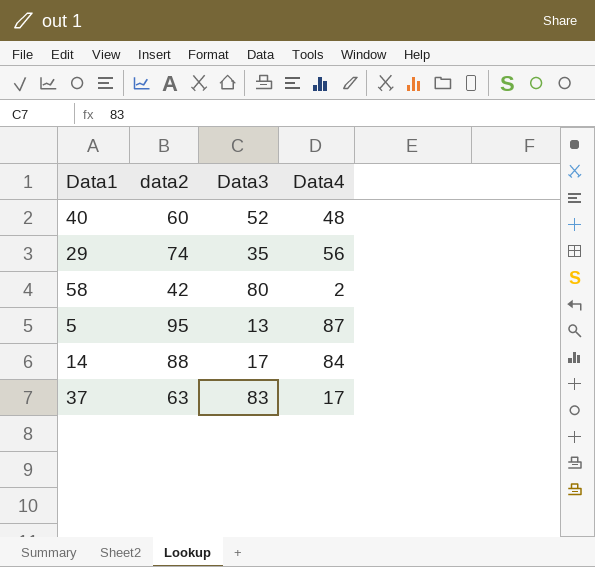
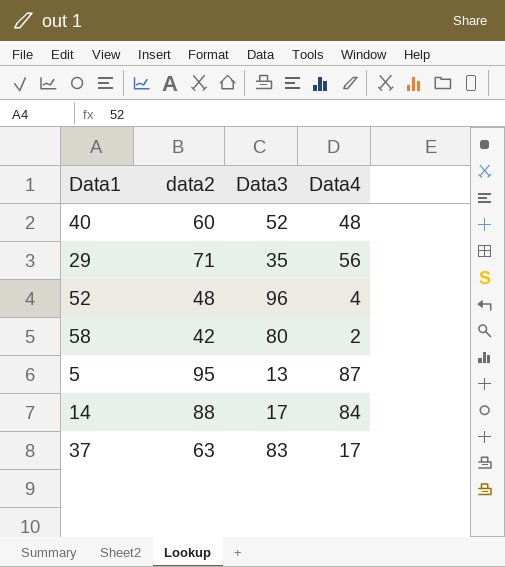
29 | data2: 74 -> 71
row 52: none -> 48 | 96 | 4

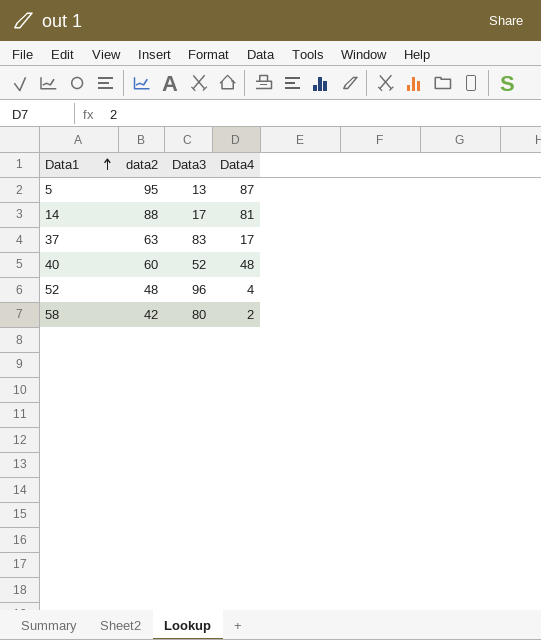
row order: none -> Data1 ascending
row 29: 71 | 35 | 56 -> none
14 | Data4: 84 -> 81

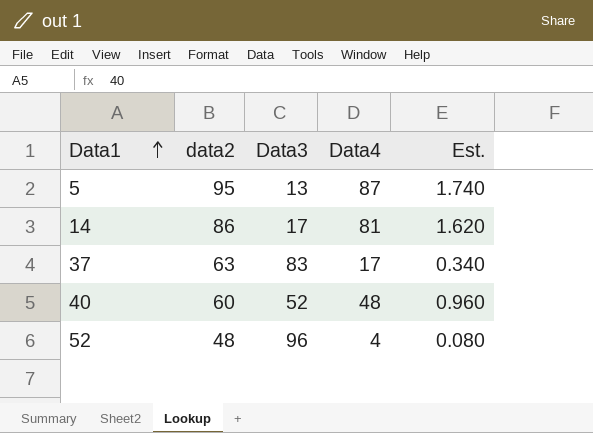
column Est. | formula: none -> [Data4] * 0.02
row 58: 42 | 80 | 2 -> none
14 | data2: 88 -> 86

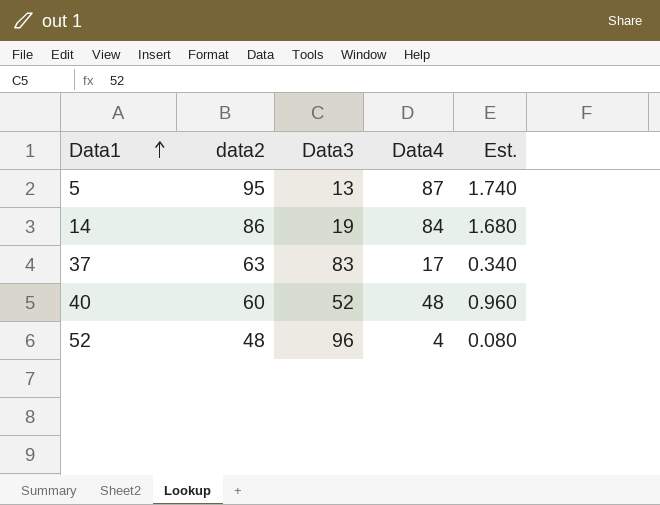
14 | Data3: 17 -> 19
14 | Data4: 81 -> 84
14 | Est.: 1.620 -> 1.680

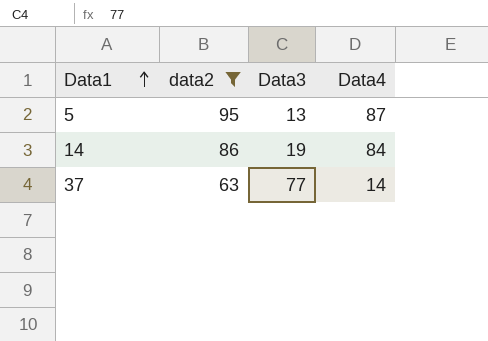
filter: none -> data2 >= 63
column Est. | formula: [Data4] * 0.02 -> none
37 | Data3: 83 -> 77
37 | Data4: 17 -> 14

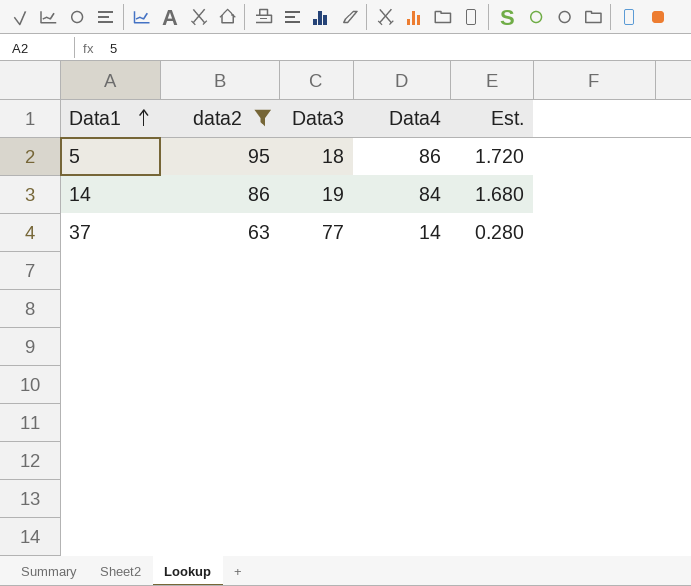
column Est. | formula: none -> [Data4] * 0.02
5 | Data3: 13 -> 18
5 | Data4: 87 -> 86

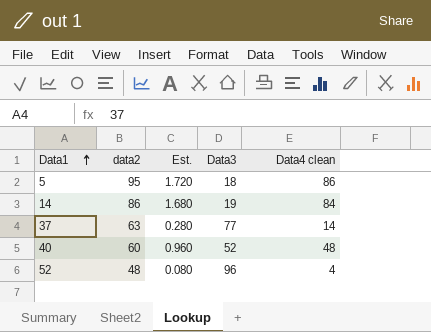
filter: data2 >= 63 -> none
column Est. | position: 5 -> 3
column name: Data4 -> Data4 clean

